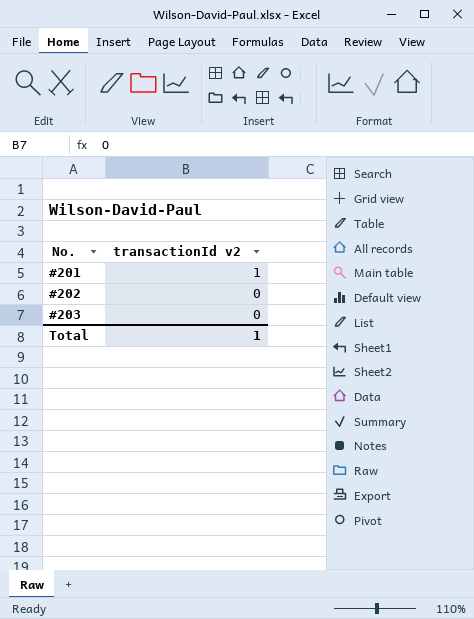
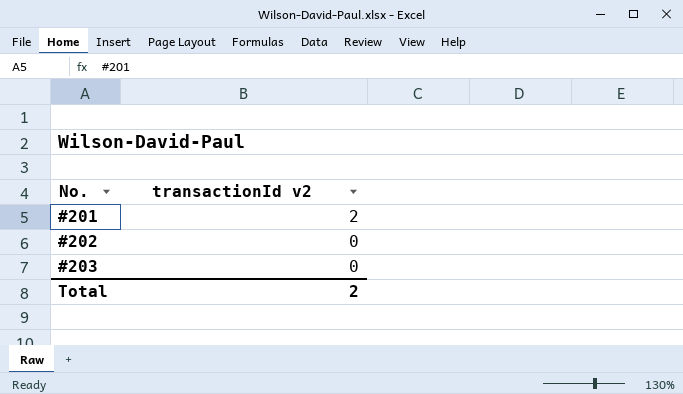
#201 | transactionId v2: 1 -> 2
Total | transactionId v2: 1 -> 2

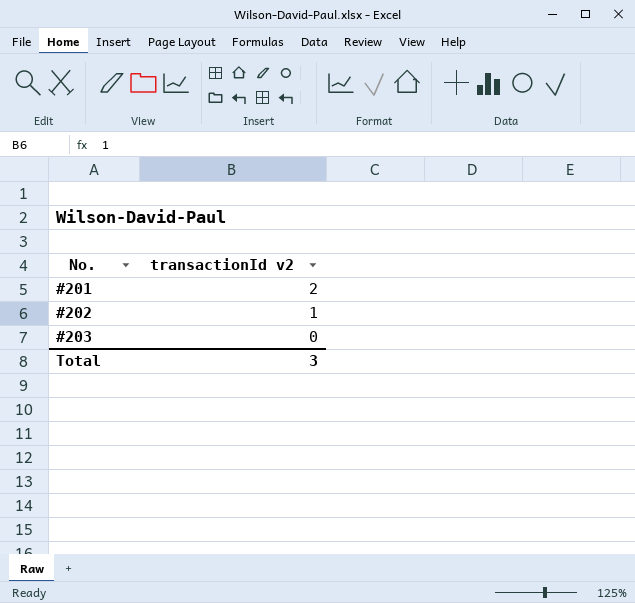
#202 | transactionId v2: 0 -> 1
Total | transactionId v2: 2 -> 3

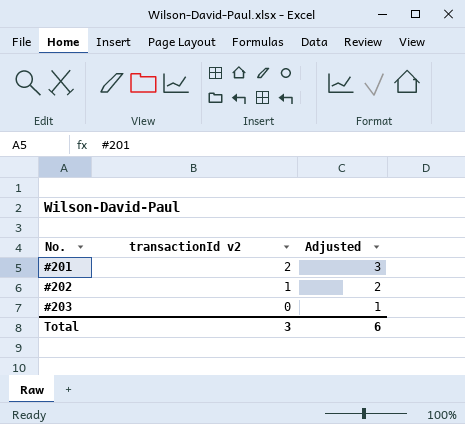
column Adjusted | formula: none -> [transactionId v2] + 1

